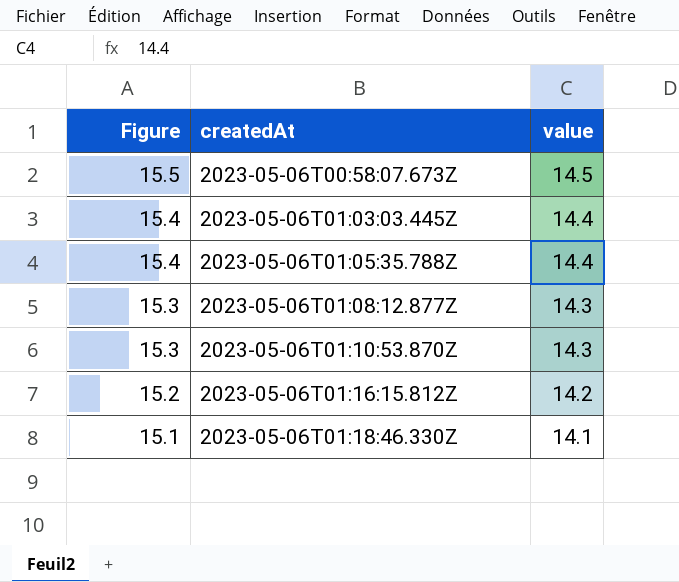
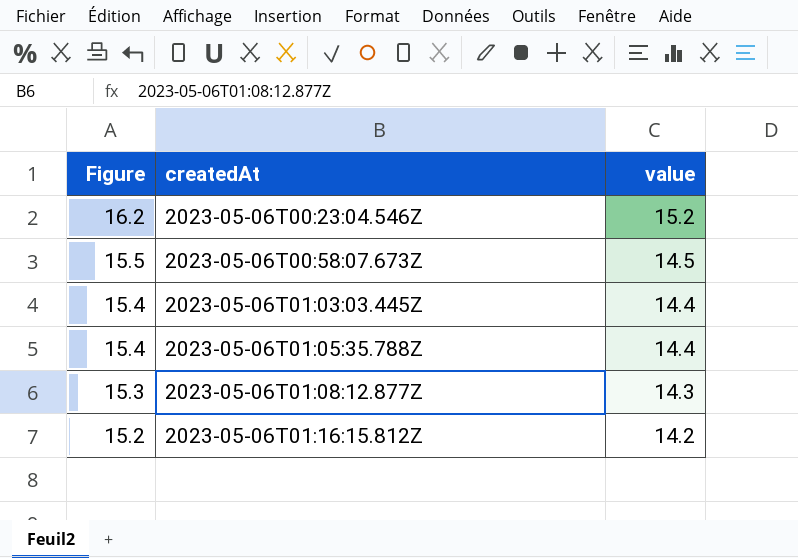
row 2023-05-06T01:10:53.870Z: 15.3 | 14.3 -> none
row 2023-05-06T01:18:46.330Z: 15.1 | 14.1 -> none
row 2023-05-06T00:23:04.546Z: none -> 16.2 | 15.2

